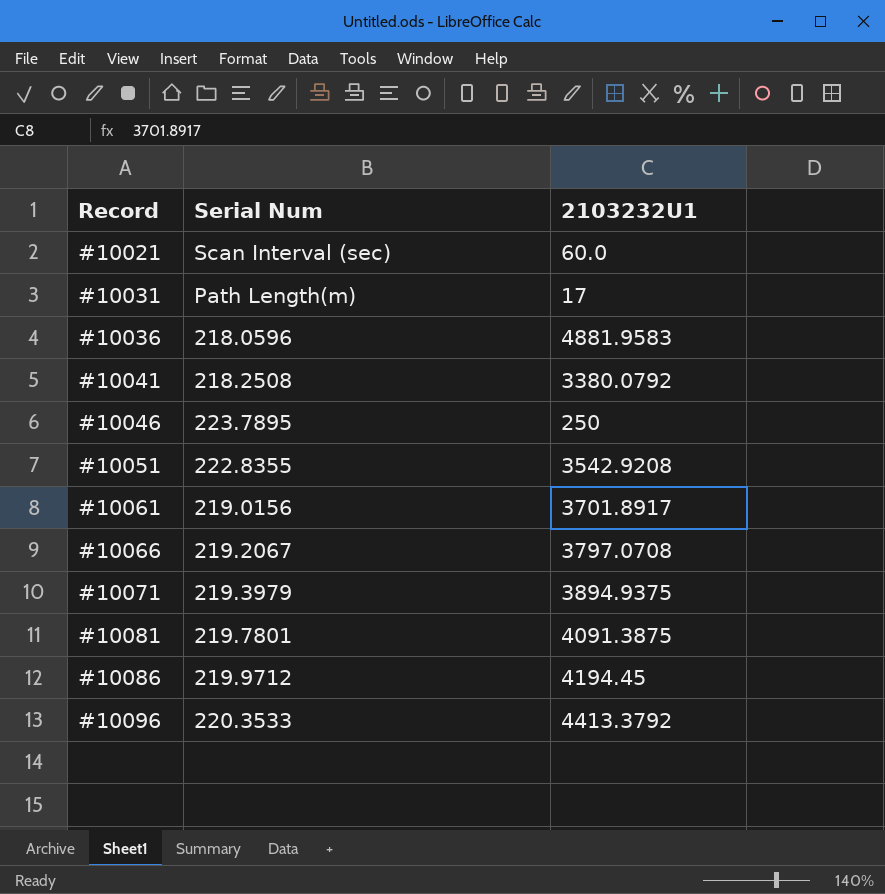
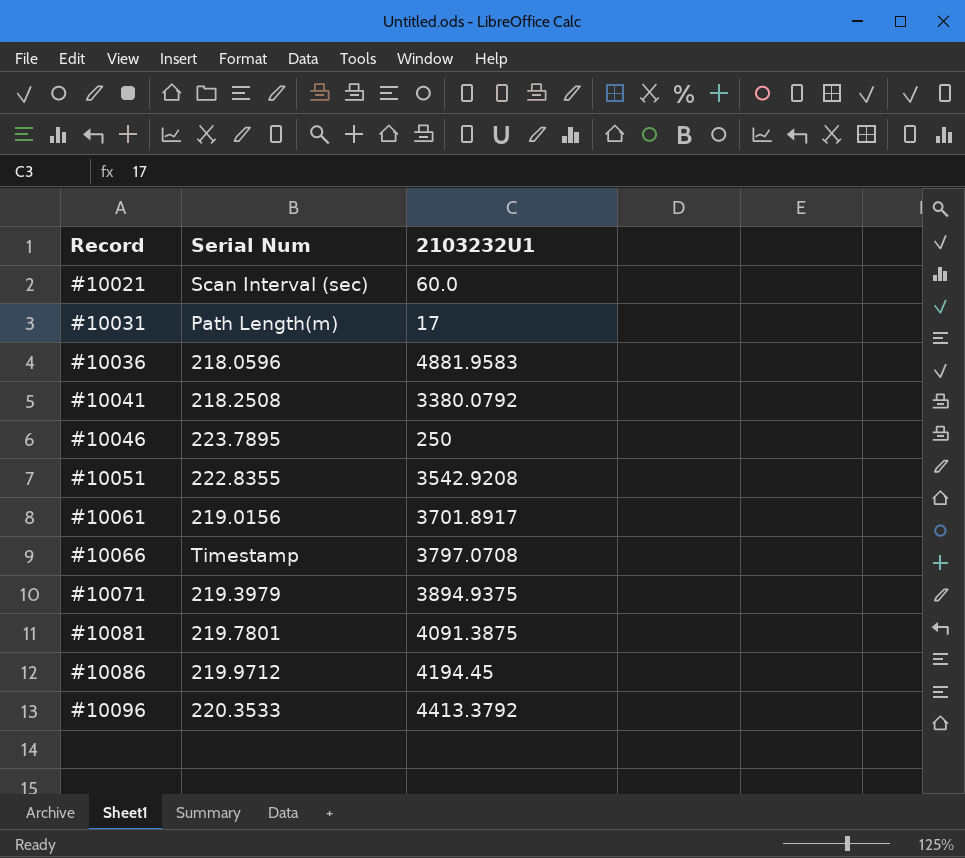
#10066 | Serial Num: 219.2067 -> Timestamp

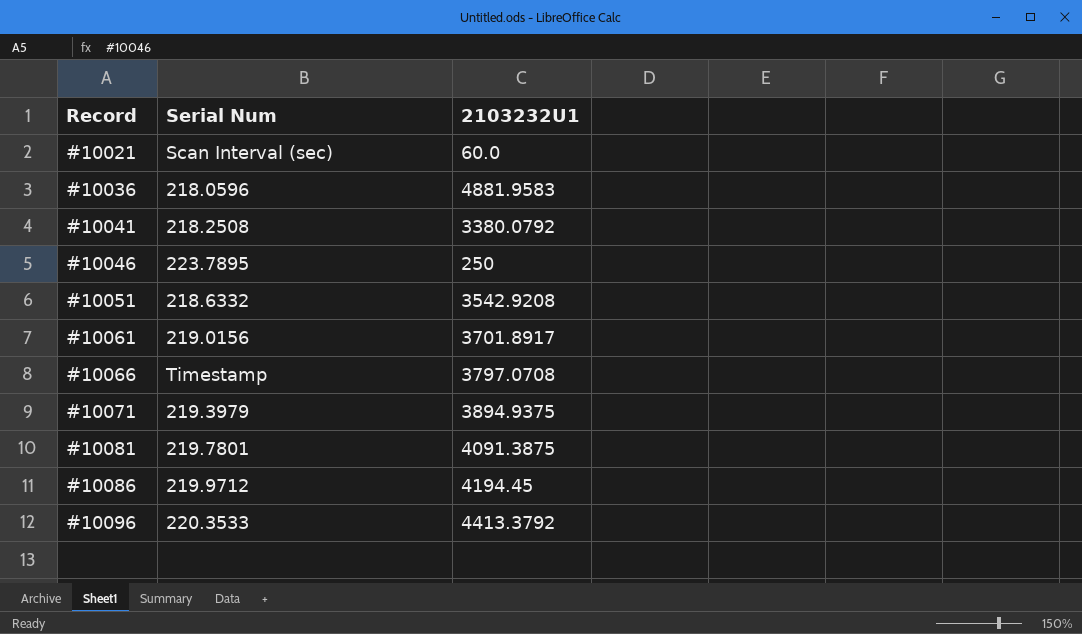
row #10031: Path Length(m) | 17 -> none
#10051 | Serial Num: 222.8355 -> 218.6332

